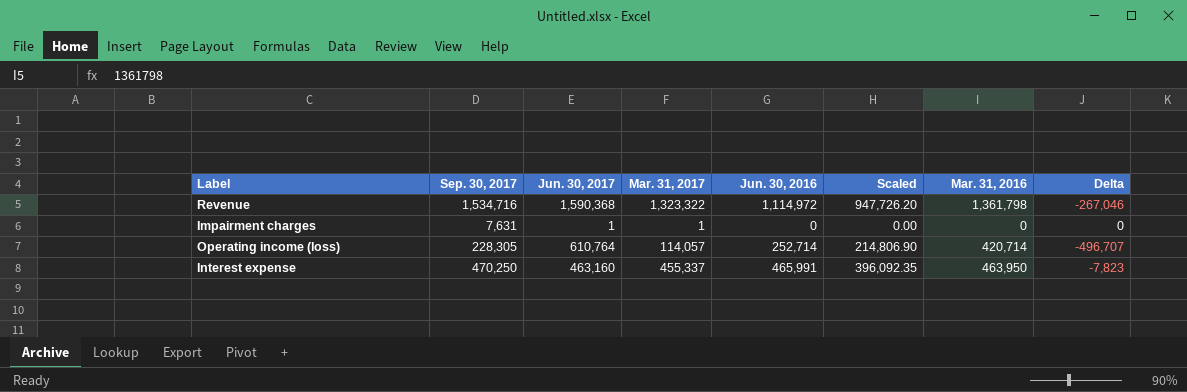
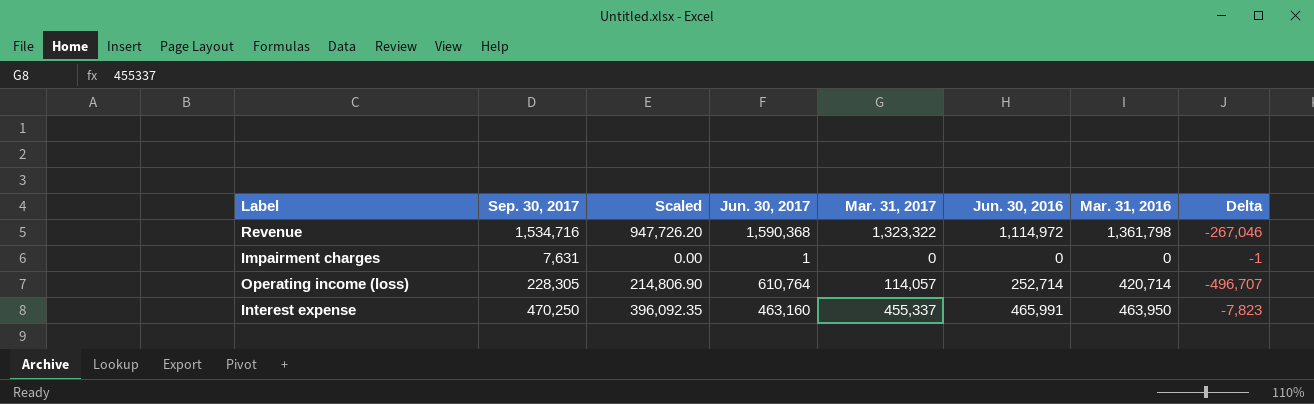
column Scaled | position: 6 -> 3
Impairment charges | Mar. 31, 2017: 1 -> 0
Impairment charges | Delta: 0 -> -1

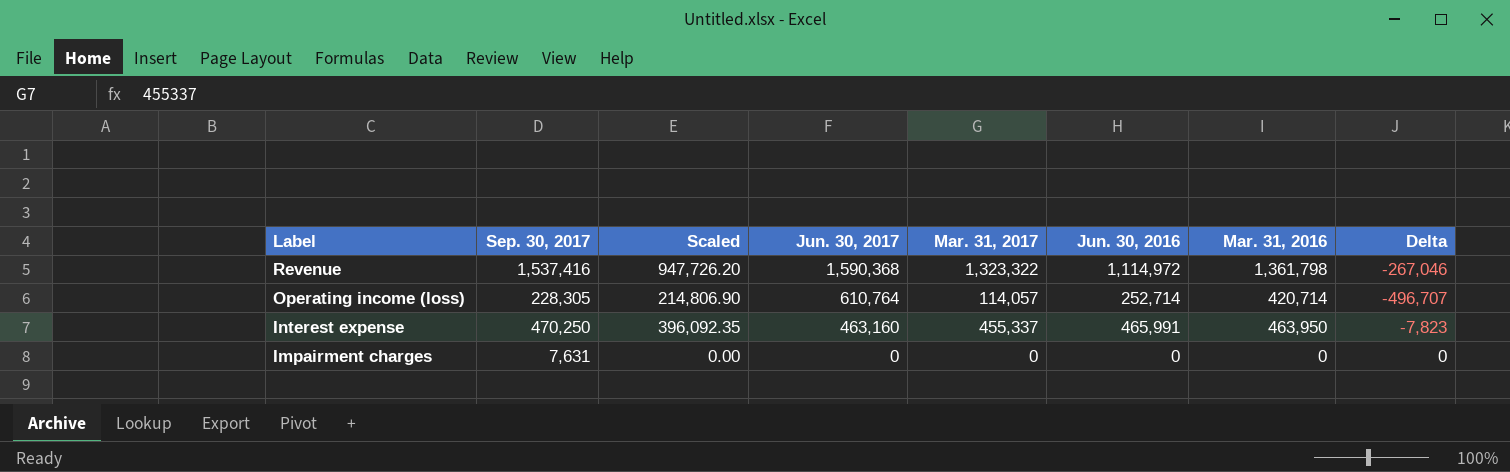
row order: none -> Label descending
Revenue | Sep. 30, 2017: 1,534,716 -> 1,537,416
Impairment charges | Jun. 30, 2017: 1 -> 0
Impairment charges | Delta: -1 -> 0

